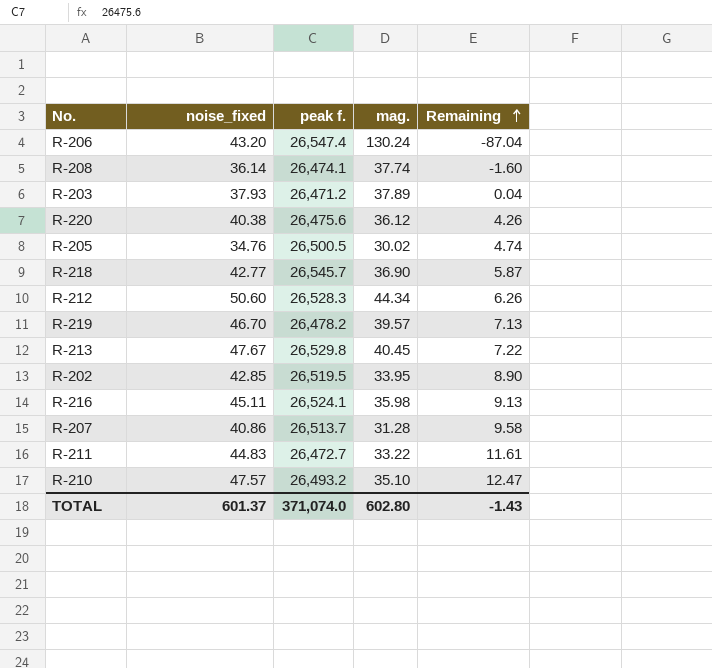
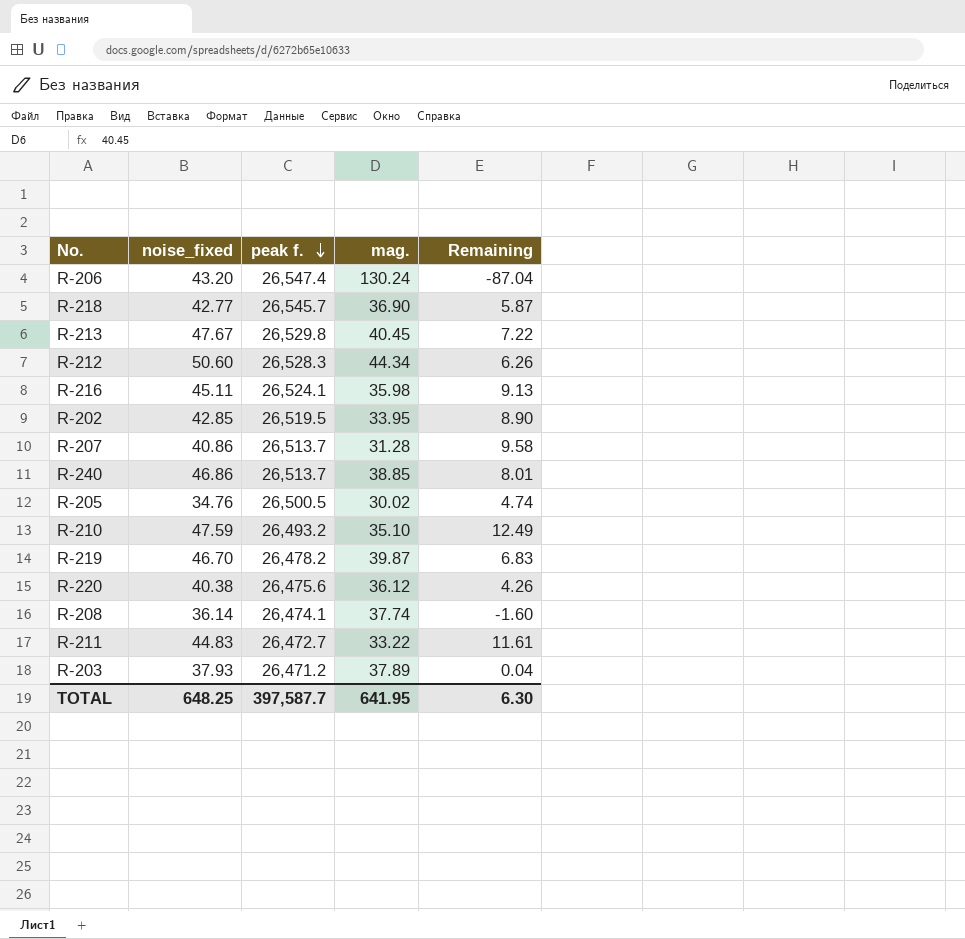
row order: Remaining ascending -> peak f. descending
row R-240: none -> 46.86 | 26,513.7 | 38.85 | 8.01
R-210 | noise_fixed: 47.57 -> 47.59
R-210 | Remaining: 12.47 -> 12.49
R-219 | mag.: 39.57 -> 39.87
R-219 | Remaining: 7.13 -> 6.83
TOTAL | noise_fixed: 601.37 -> 648.25
TOTAL | peak f.: 371,074.0 -> 397,587.7
TOTAL | mag.: 602.80 -> 641.95
TOTAL | Remaining: -1.43 -> 6.30

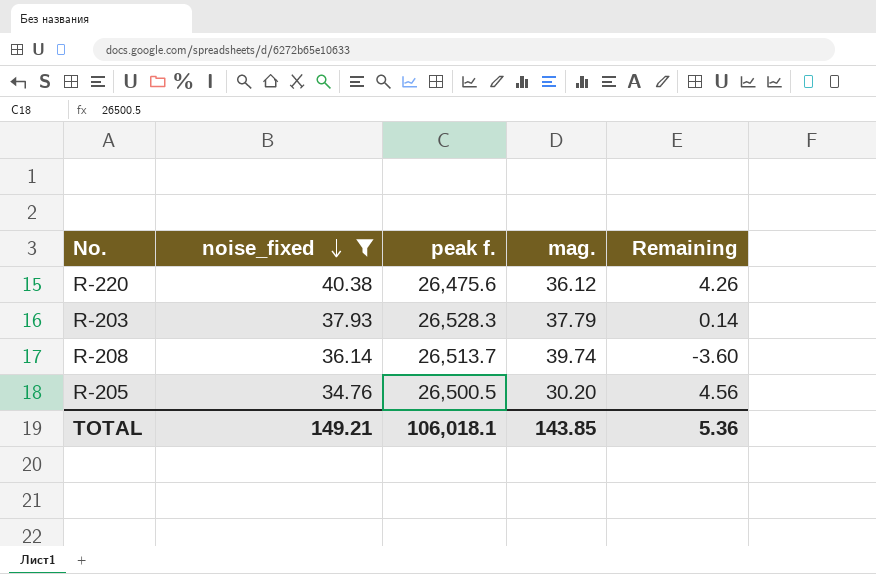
filter: none -> noise_fixed <= 40.38
row order: peak f. descending -> noise_fixed descending
R-203 | peak f.: 26,471.2 -> 26,528.3
R-203 | mag.: 37.89 -> 37.79
R-203 | Remaining: 0.04 -> 0.14
R-208 | peak f.: 26,474.1 -> 26,513.7
R-208 | mag.: 37.74 -> 39.74
R-208 | Remaining: -1.60 -> -3.60
R-205 | mag.: 30.02 -> 30.20
R-205 | Remaining: 4.74 -> 4.56
TOTAL | noise_fixed: 648.25 -> 149.21
TOTAL | peak f.: 397,587.7 -> 106,018.1
TOTAL | mag.: 641.95 -> 143.85
TOTAL | Remaining: 6.30 -> 5.36

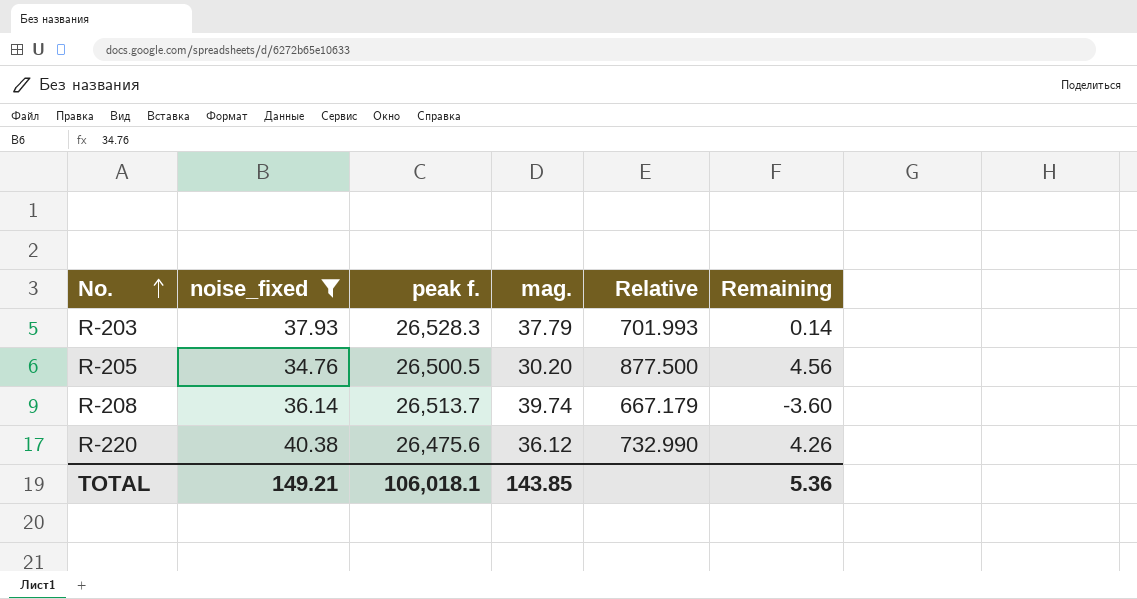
row order: noise_fixed descending -> No. ascending
column Relative | formula: none -> [peak f.] / [mag.]

